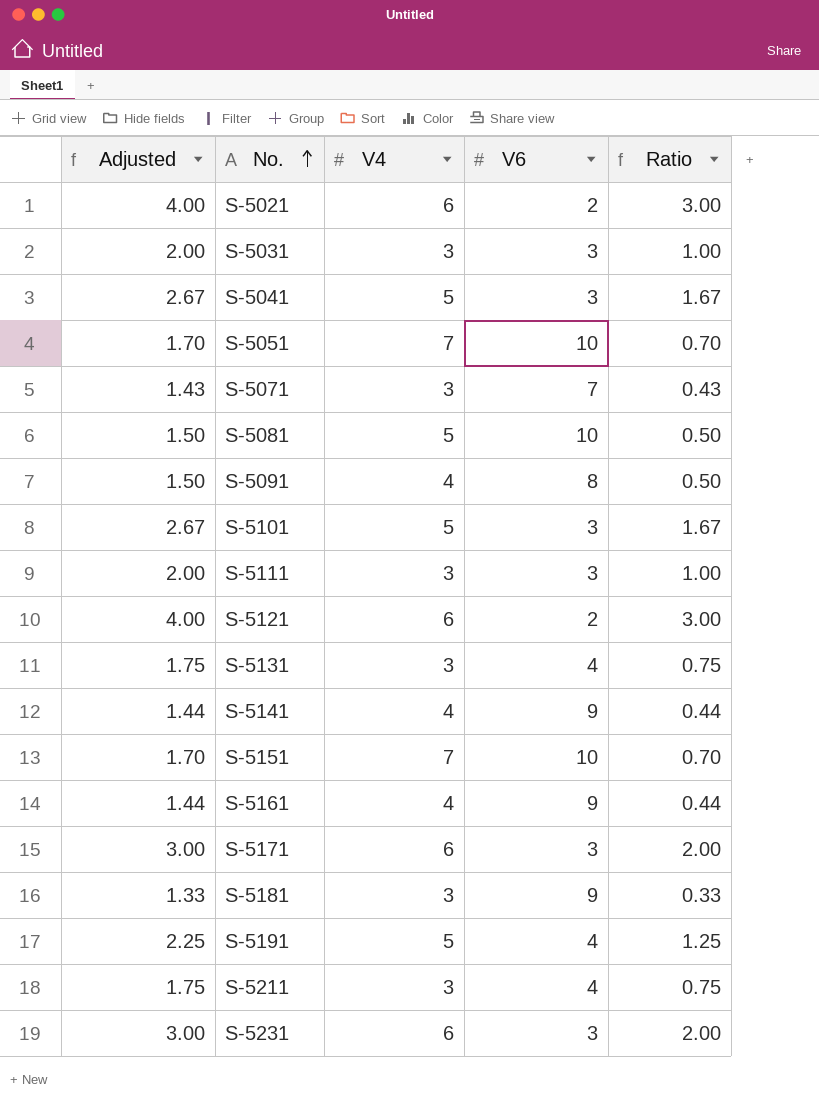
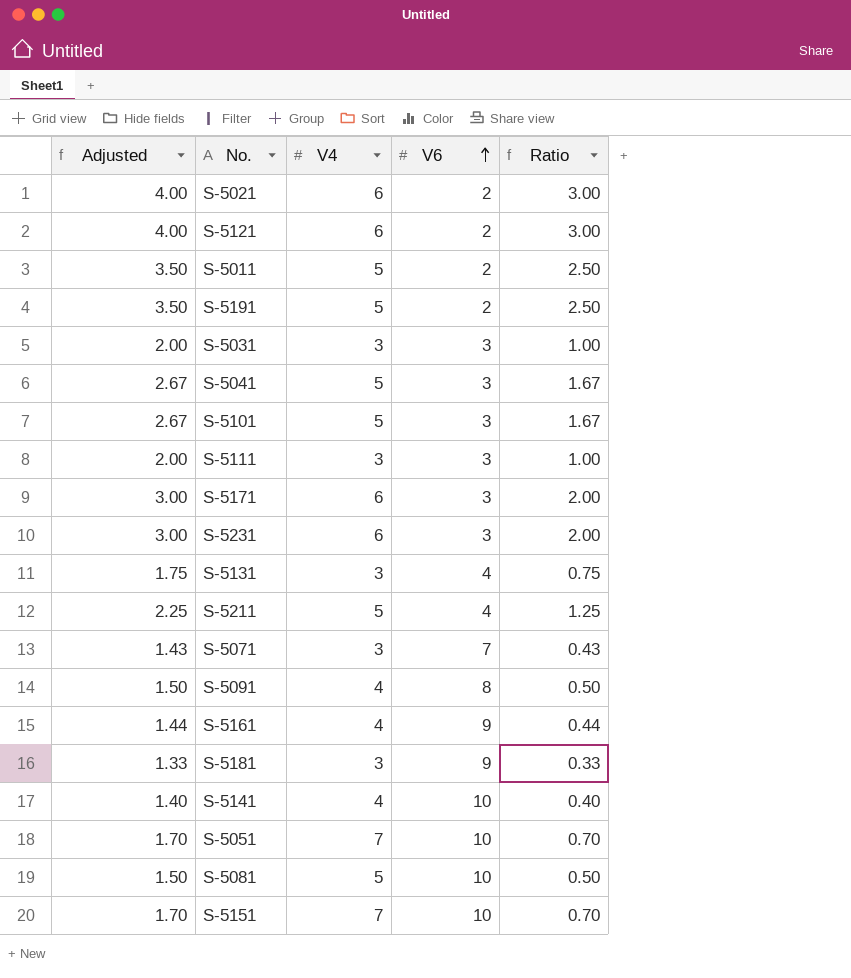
row order: No. ascending -> V6 ascending
row S-5011: none -> 3.50 | 5 | 2 | 2.50
S-5191 | Adjusted: 2.25 -> 3.50
S-5191 | V6: 4 -> 2
S-5191 | Ratio: 1.25 -> 2.50
S-5211 | Adjusted: 1.75 -> 2.25
S-5211 | V4: 3 -> 5
S-5211 | Ratio: 0.75 -> 1.25
S-5141 | Adjusted: 1.44 -> 1.40
S-5141 | V6: 9 -> 10
S-5141 | Ratio: 0.44 -> 0.40

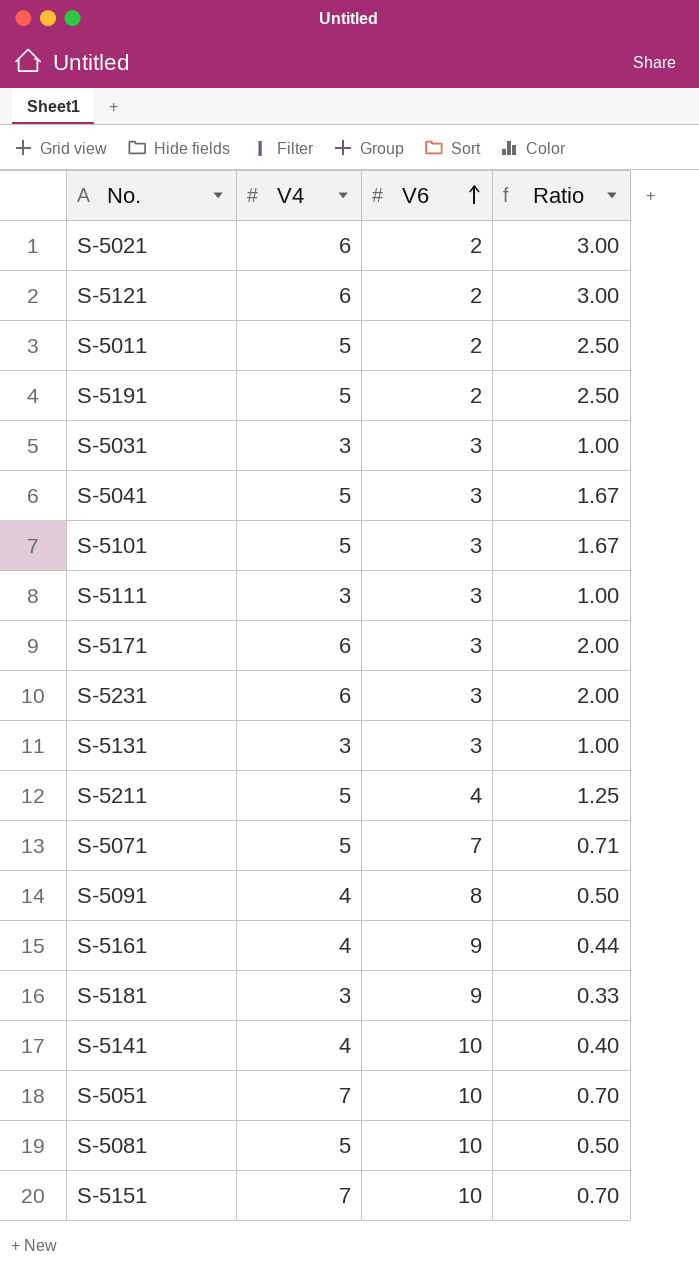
column Adjusted | formula: [Ratio] + 1 -> none
S-5131 | V6: 4 -> 3
S-5131 | Ratio: 0.75 -> 1.00
S-5071 | V4: 3 -> 5
S-5071 | Ratio: 0.43 -> 0.71

